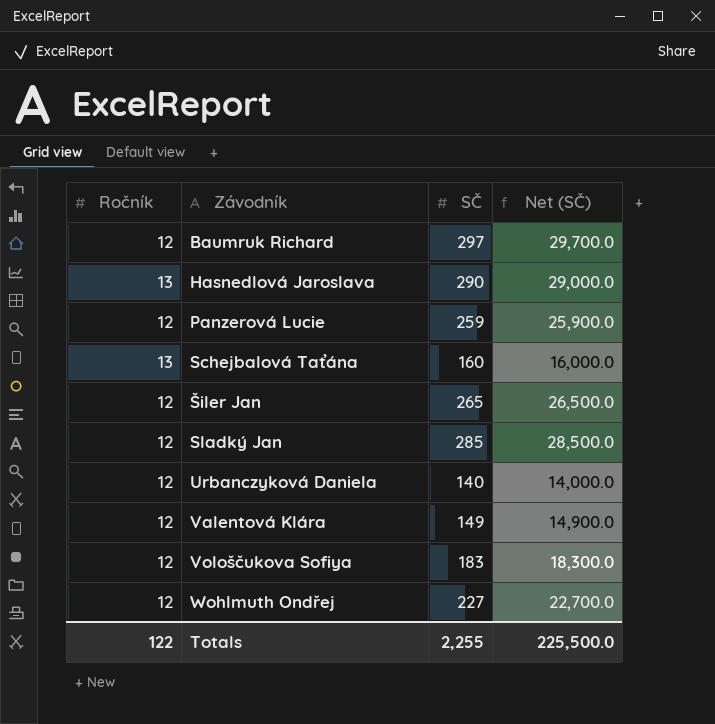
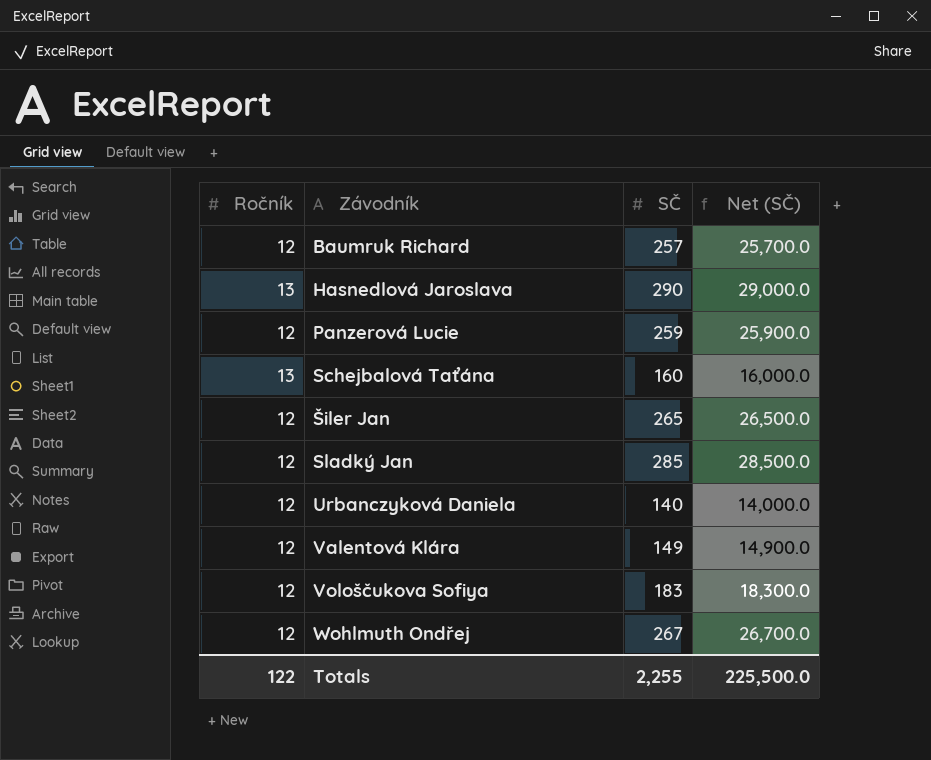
Baumruk Richard | SČ: 297 -> 257
Baumruk Richard | Net (SČ): 29,700.0 -> 25,700.0
Wohlmuth Ondřej | SČ: 227 -> 267
Wohlmuth Ondřej | Net (SČ): 22,700.0 -> 26,700.0

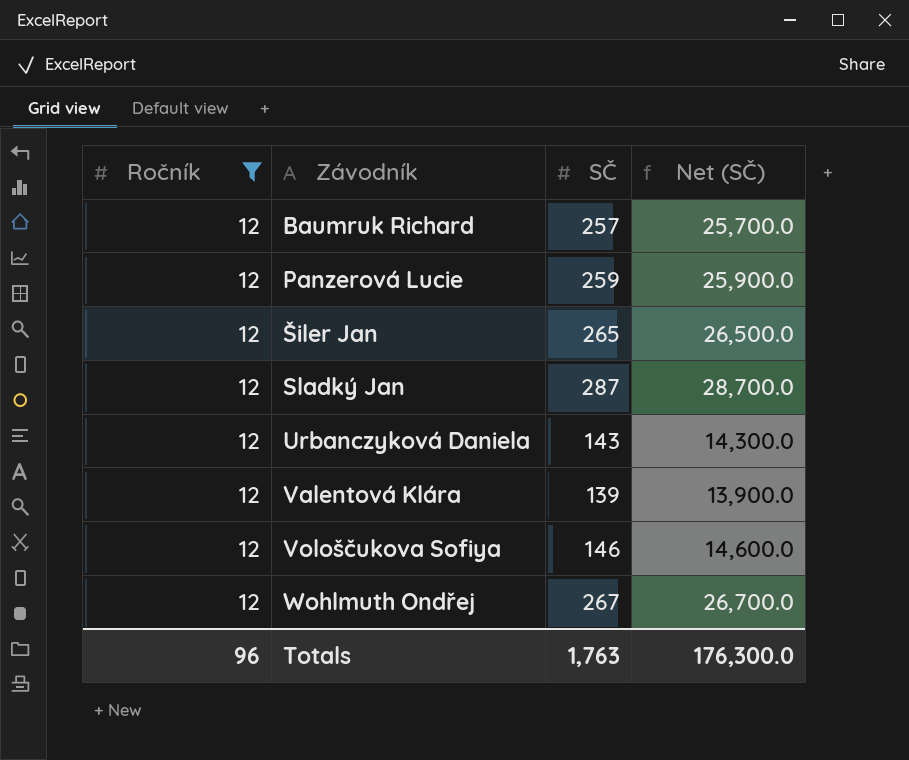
filter: none -> Ročník = 12
Sladký Jan | SČ: 285 -> 287
Sladký Jan | Net (SČ): 28,500.0 -> 28,700.0
Urbanczyková Daniela | SČ: 140 -> 143
Urbanczyková Daniela | Net (SČ): 14,000.0 -> 14,300.0
Valentová Klára | SČ: 149 -> 139
Valentová Klára | Net (SČ): 14,900.0 -> 13,900.0
Vološčukova Sofiya | SČ: 183 -> 146
Vološčukova Sofiya | Net (SČ): 18,300.0 -> 14,600.0
Totals | Ročník: 122 -> 96
Totals | SČ: 2,255 -> 1,763
Totals | Net (SČ): 225,500.0 -> 176,300.0

